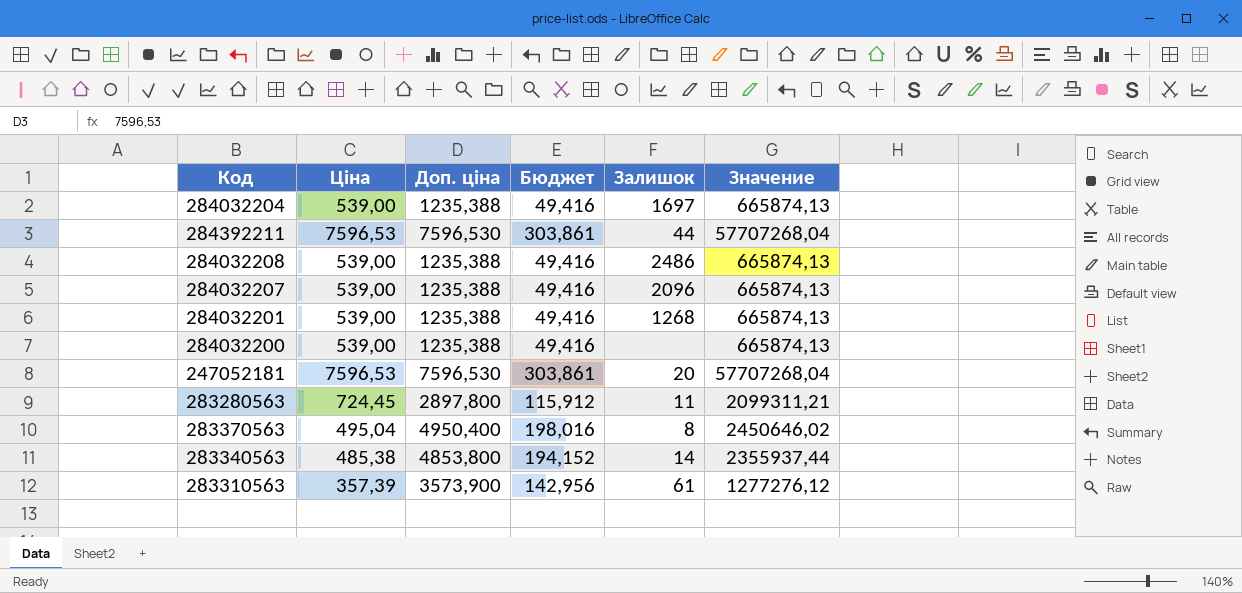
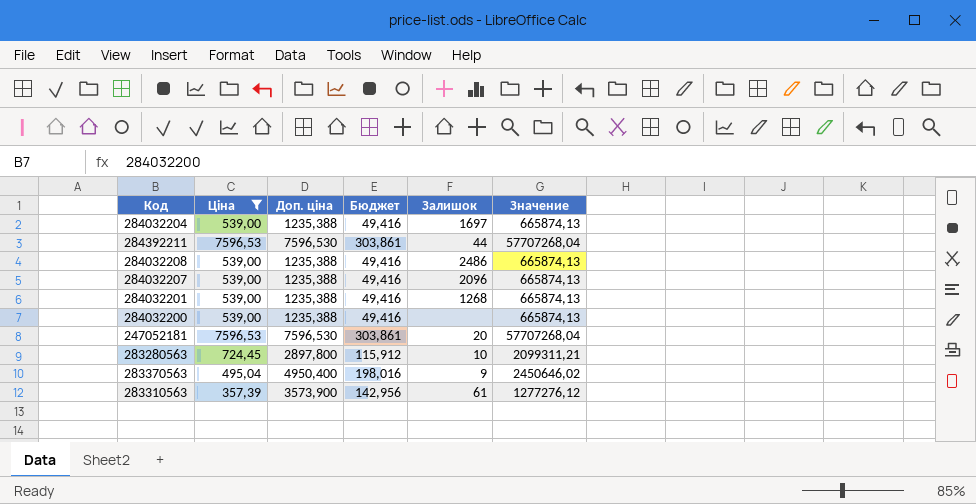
filter: none -> Ціна != 485,38
283280563 | Залишок: 11 -> 10
283370563 | Залишок: 8 -> 9

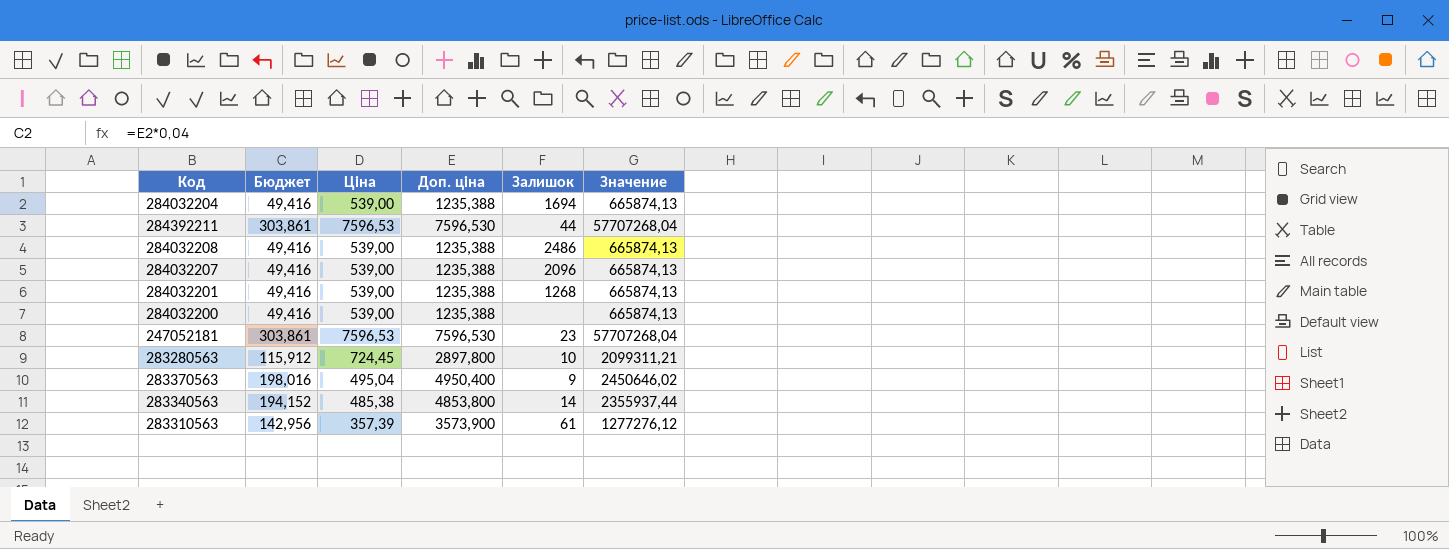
filter: Ціна != 485,38 -> none
column Бюджет | position: 4 -> 2
284032204 | Залишок: 1697 -> 1694
247052181 | Залишок: 20 -> 23

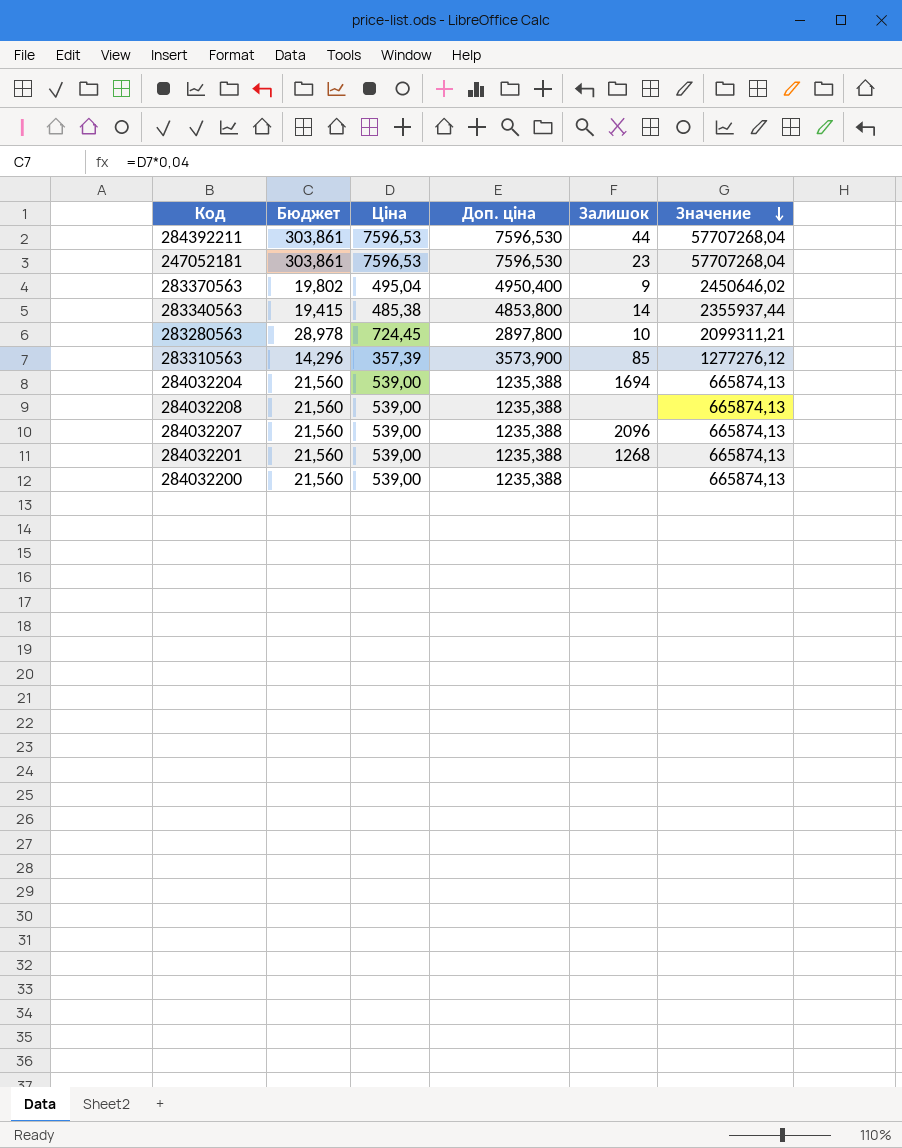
row order: none -> Значение descending
column Бюджет | formula: [Доп. ціна] * 0,04 -> [Ціна] * 0,04
283310563 | Залишок: 61 -> 85
284032208 | Залишок: 2486 -> none

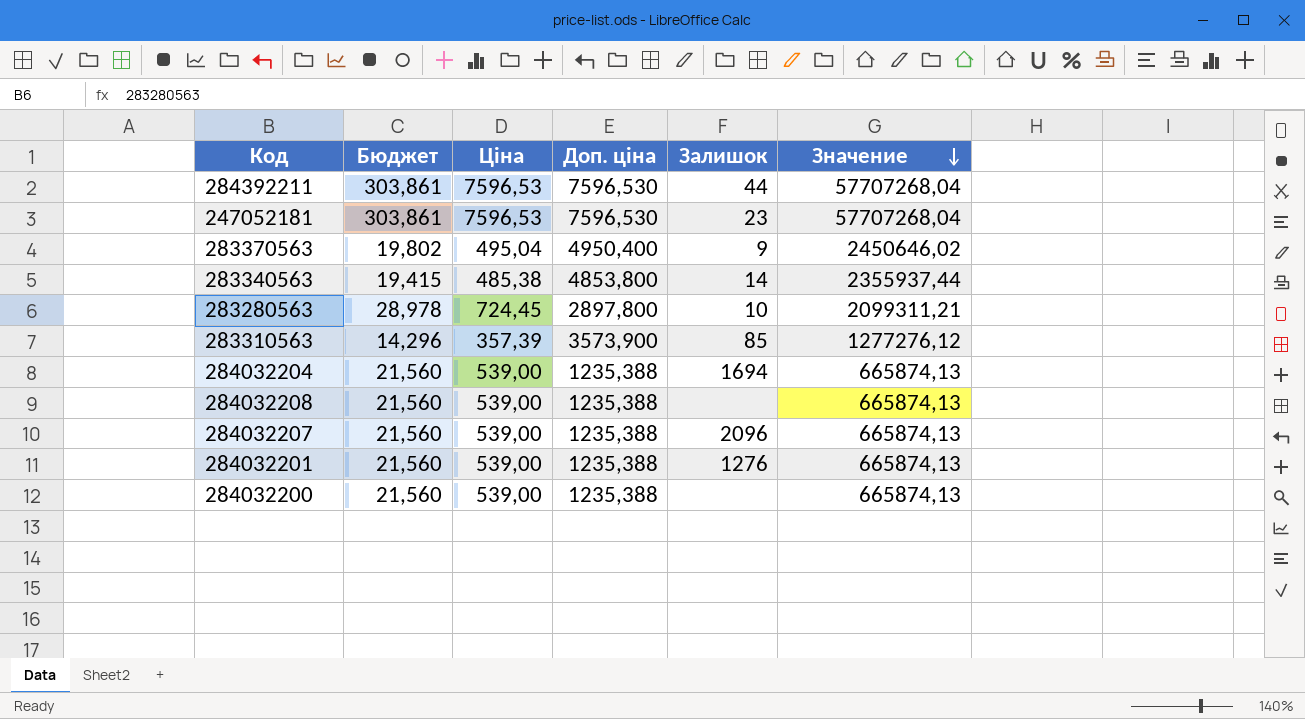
284032201 | Залишок: 1268 -> 1276

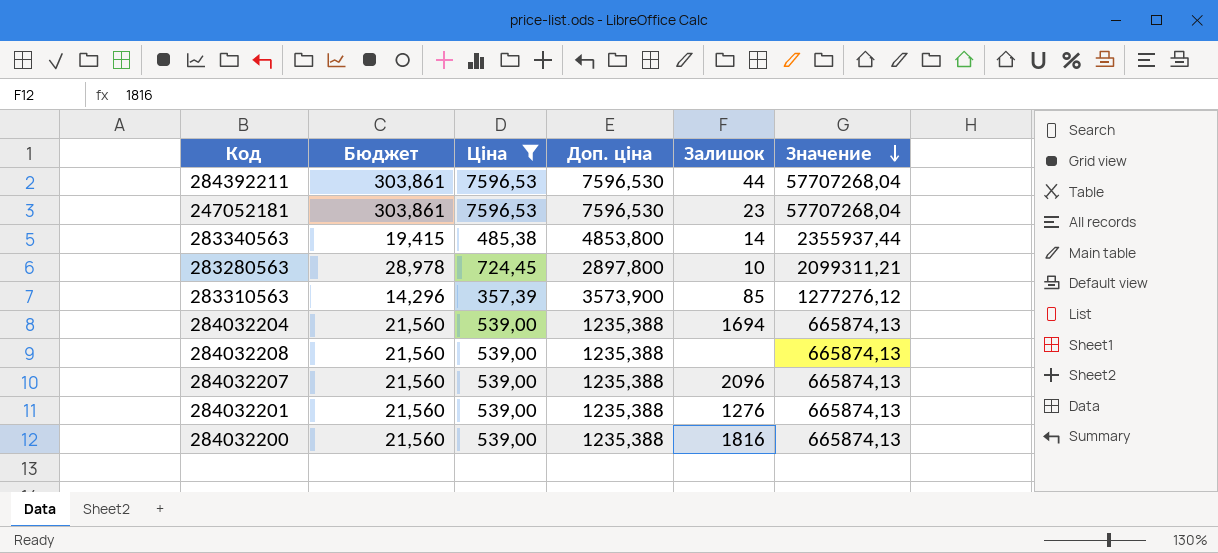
filter: none -> Ціна != 495,04
284032200 | Залишок: none -> 1816

